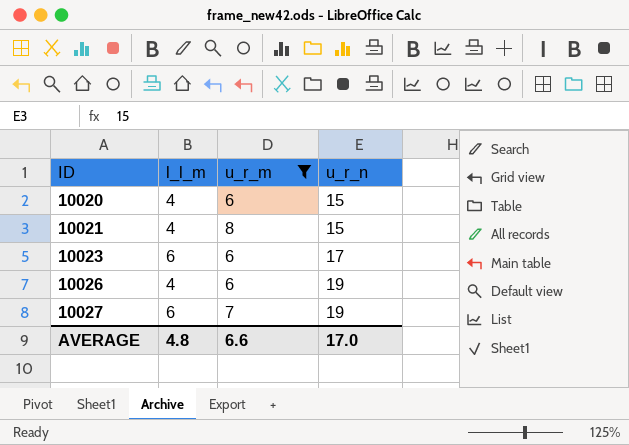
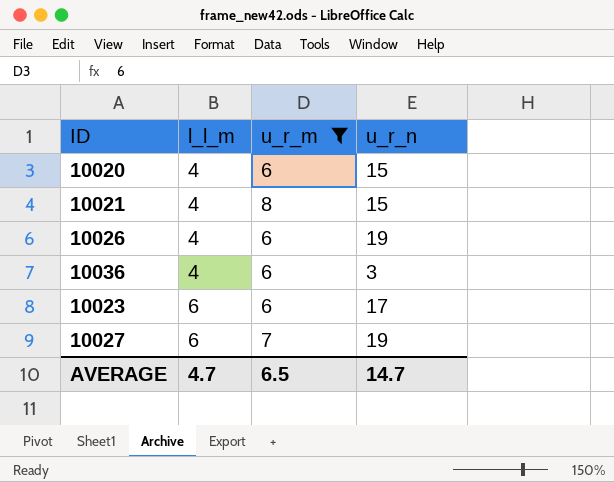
row order: ID ascending -> l_l_m ascending
row 10036: none -> 4 | 6 | 3
AVERAGE | l_l_m: 4.8 -> 4.7
AVERAGE | u_r_m: 6.6 -> 6.5
AVERAGE | u_r_n: 17.0 -> 14.7

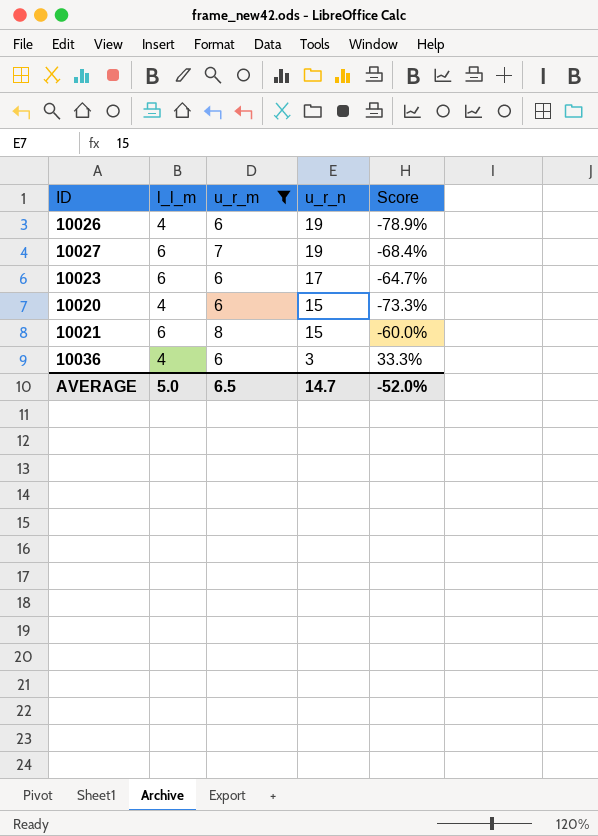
row order: l_l_m ascending -> u_r_n descending
column Score | formula: none -> ([l_l_m] - [u_r_n]) / [u_r_n]
10021 | l_l_m: 4 -> 6
AVERAGE | l_l_m: 4.7 -> 5.0

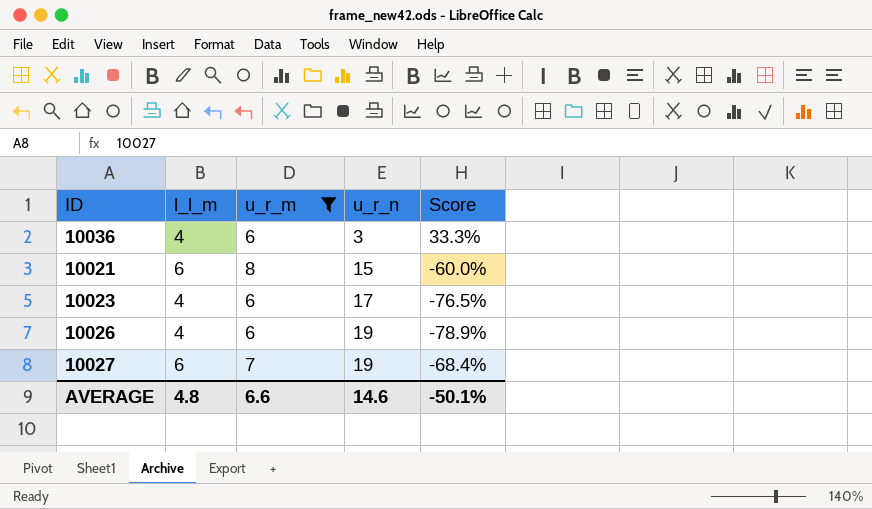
row order: u_r_n descending -> u_r_n ascending
row 10020: 4 | 6 | 15 | -73.3% -> none
10023 | l_l_m: 6 -> 4
10023 | Score: -64.7% -> -76.5%
AVERAGE | l_l_m: 5.0 -> 4.8
AVERAGE | u_r_m: 6.5 -> 6.6
AVERAGE | u_r_n: 14.7 -> 14.6
AVERAGE | Score: -52.0% -> -50.1%

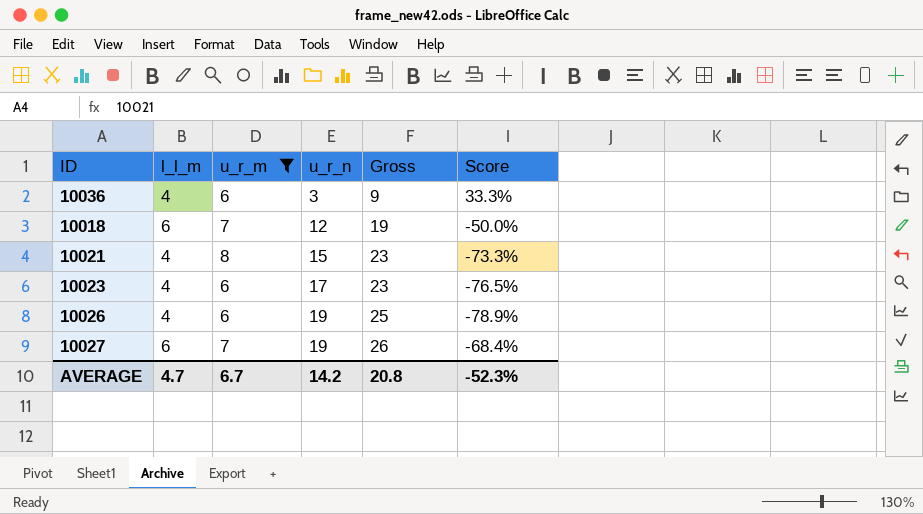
column Gross | formula: none -> [u_r_m] + [u_r_n]
row 10018: none -> 6 | 7 | 12 | 19 | -50.0%
10021 | l_l_m: 6 -> 4
10021 | Score: -60.0% -> -73.3%
AVERAGE | l_l_m: 4.8 -> 4.7
AVERAGE | u_r_m: 6.6 -> 6.7
AVERAGE | u_r_n: 14.6 -> 14.2
AVERAGE | Score: -50.1% -> -52.3%

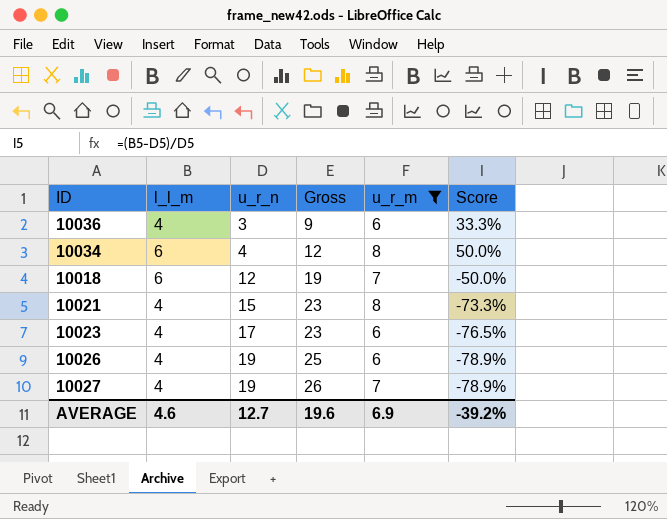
column u_r_m | position: 3 -> 5
row 10034: none -> 6 | 4 | 12 | 8 | 50.0%
10027 | l_l_m: 6 -> 4
10027 | Score: -68.4% -> -78.9%
AVERAGE | l_l_m: 4.7 -> 4.6
AVERAGE | u_r_n: 14.2 -> 12.7
AVERAGE | Gross: 20.8 -> 19.6
AVERAGE | u_r_m: 6.7 -> 6.9
AVERAGE | Score: -52.3% -> -39.2%

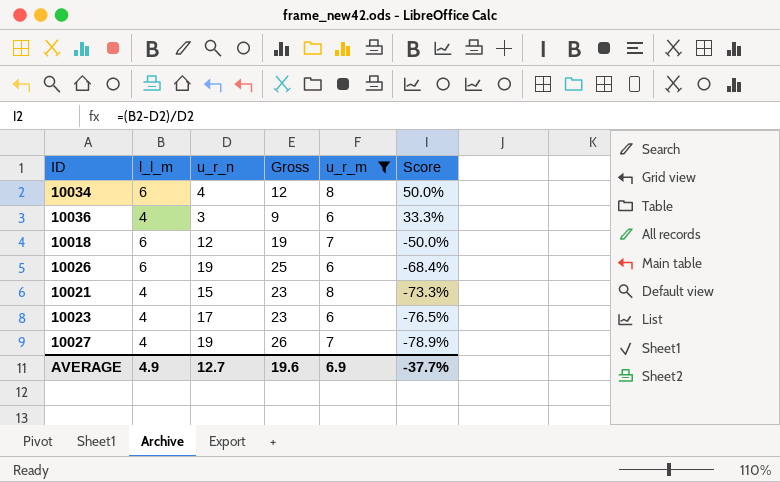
row order: u_r_n ascending -> Score descending
10026 | l_l_m: 4 -> 6
10026 | Score: -78.9% -> -68.4%
AVERAGE | l_l_m: 4.6 -> 4.9
AVERAGE | Score: -39.2% -> -37.7%

